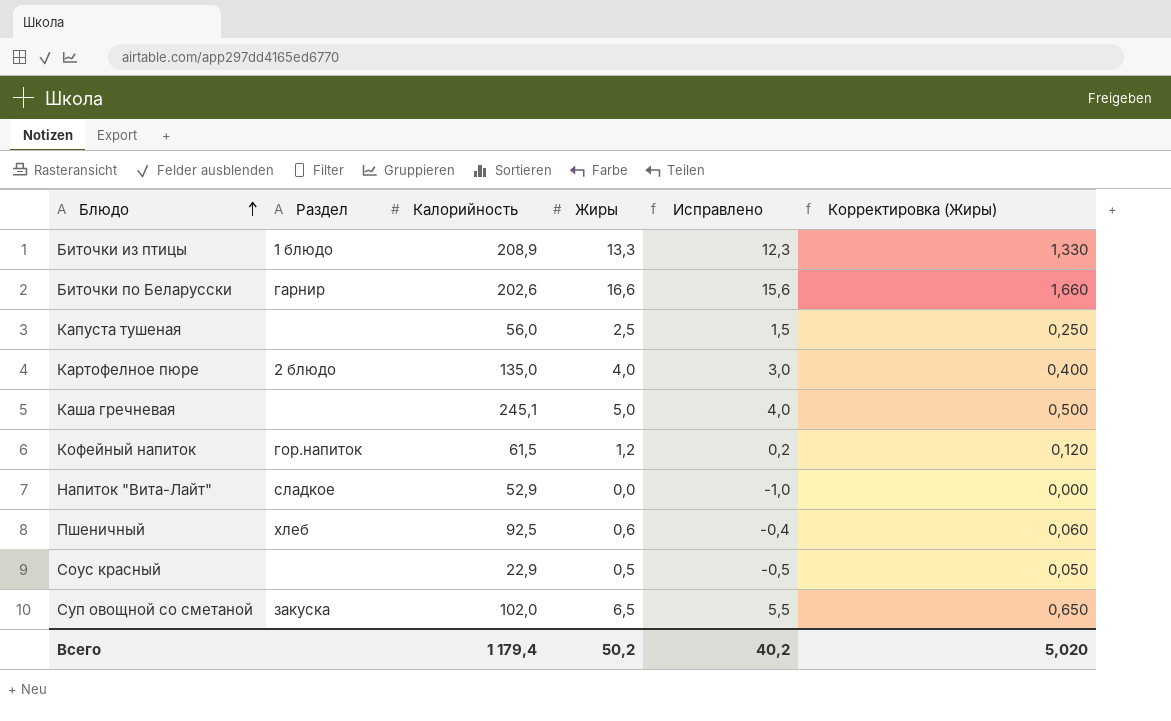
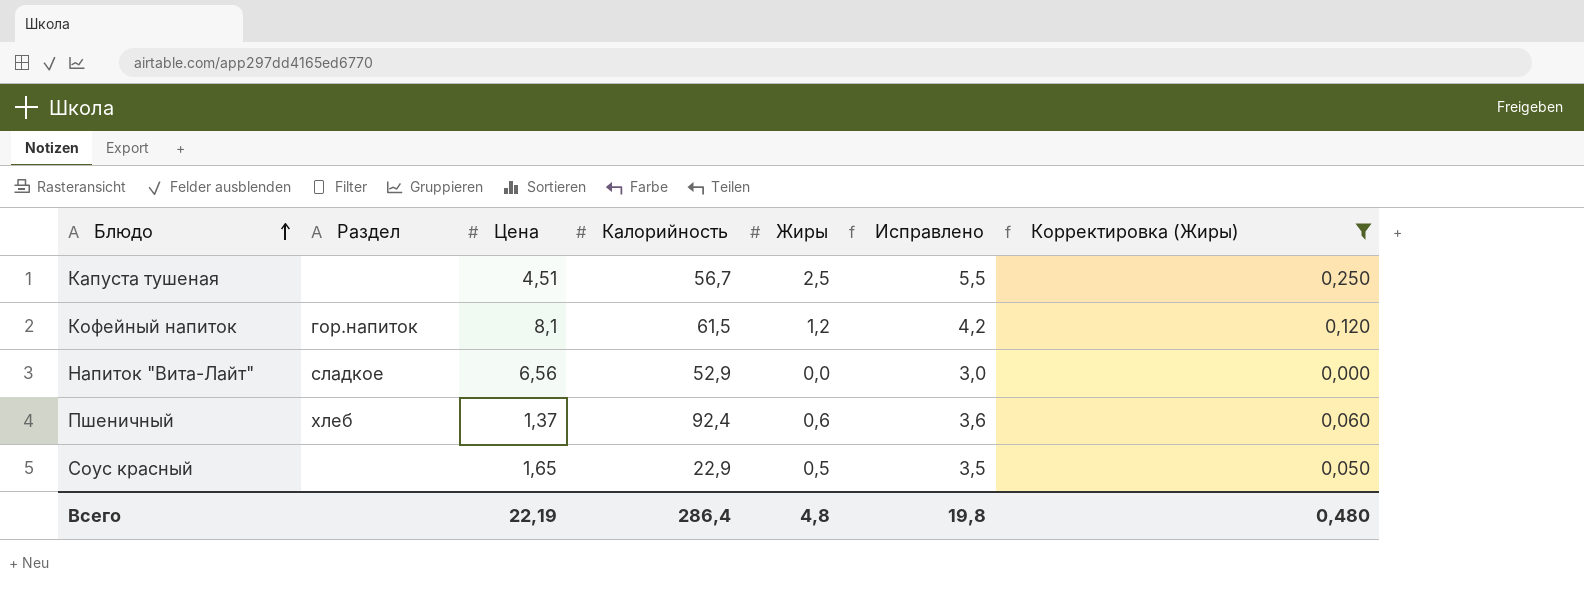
filter: none -> Корректировка (Жиры) <= 0,250
column Цена | position: none -> 3
column Исправлено | formula: [Жиры] - 1 -> [Жиры] + 3
Капуста тушеная | Калорийность: 56,0 -> 56,7
Пшеничный | Калорийность: 92,5 -> 92,4
Всего | Калорийность: 1 179,4 -> 286,4
Всего | Жиры: 50,2 -> 4,8
Всего | Исправлено: 40,2 -> 19,8
Всего | Корректировка (Жиры): 5,020 -> 0,480

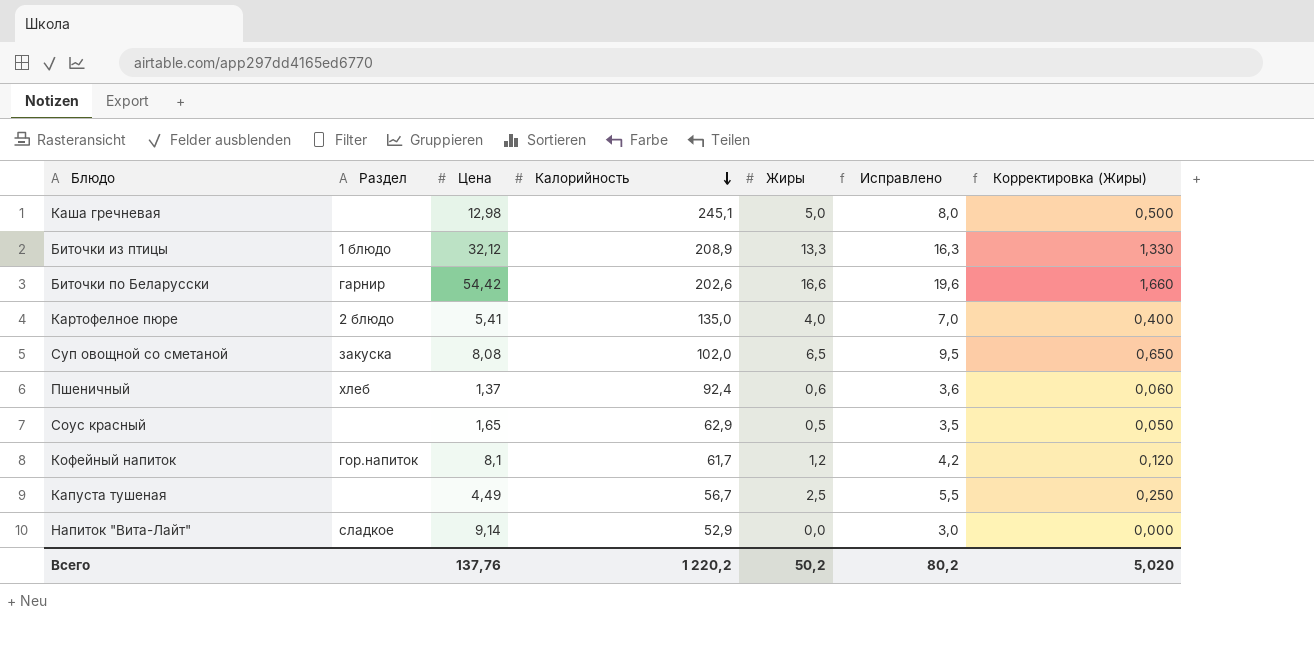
filter: Корректировка (Жиры) <= 0,250 -> none
row order: Блюдо ascending -> Калорийность descending
Соус красный | Калорийность: 22,9 -> 62,9
Кофейный напиток | Калорийность: 61,5 -> 61,7
Капуста тушеная | Цена: 4,51 -> 4,49
Напиток "Вита-Лайт" | Цена: 6,56 -> 9,14
Всего | Цена: 22,19 -> 137,76
Всего | Калорийность: 286,4 -> 1 220,2
Всего | Жиры: 4,8 -> 50,2
Всего | Исправлено: 19,8 -> 80,2
Всего | Корректировка (Жиры): 0,480 -> 5,020

